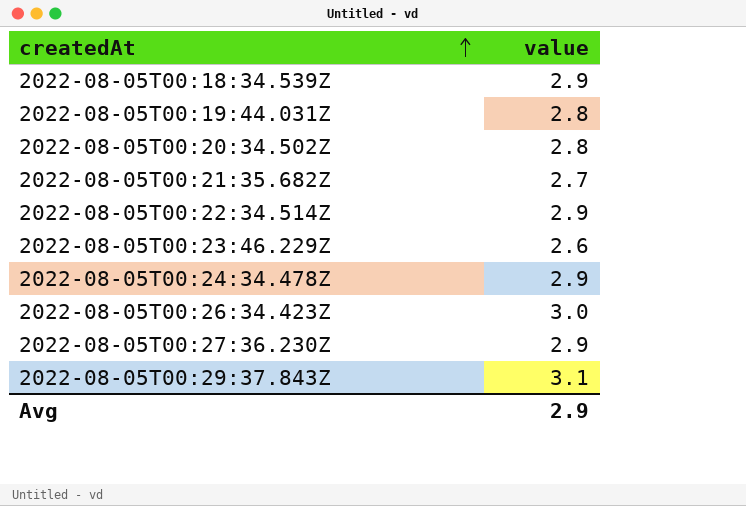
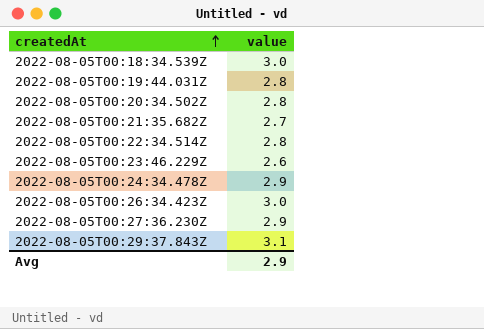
2022-08-05T00:18:34.539Z | value: 2.9 -> 3.0
2022-08-05T00:22:34.514Z | value: 2.9 -> 2.8

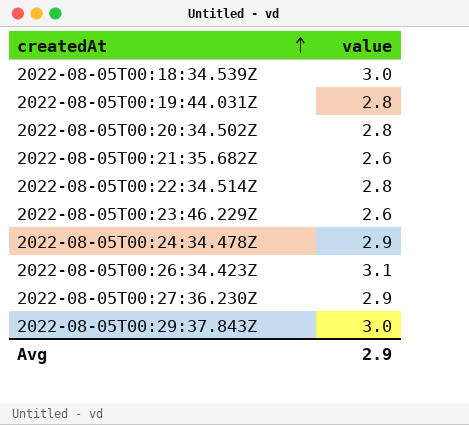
2022-08-05T00:21:35.682Z | value: 2.7 -> 2.6
2022-08-05T00:26:34.423Z | value: 3.0 -> 3.1
2022-08-05T00:29:37.843Z | value: 3.1 -> 3.0

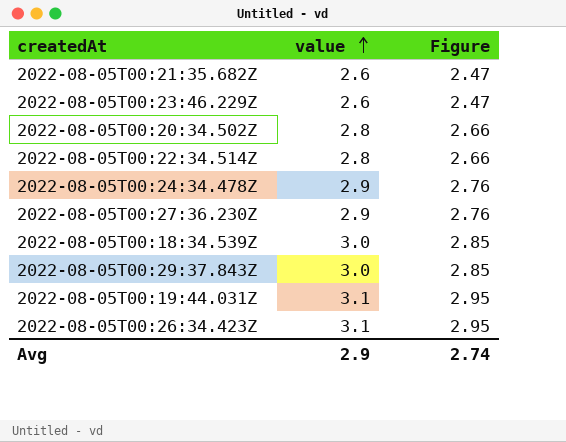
row order: createdAt ascending -> value ascending
column Figure | formula: none -> [value] * 0.95
2022-08-05T00:19:44.031Z | value: 2.8 -> 3.1

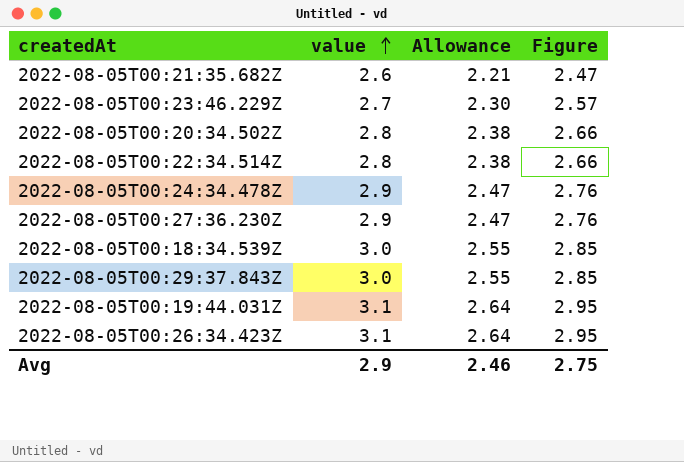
column Allowance | formula: none -> [value] * 0.85
2022-08-05T00:23:46.229Z | value: 2.6 -> 2.7
2022-08-05T00:23:46.229Z | Figure: 2.47 -> 2.57
Avg | Figure: 2.74 -> 2.75

